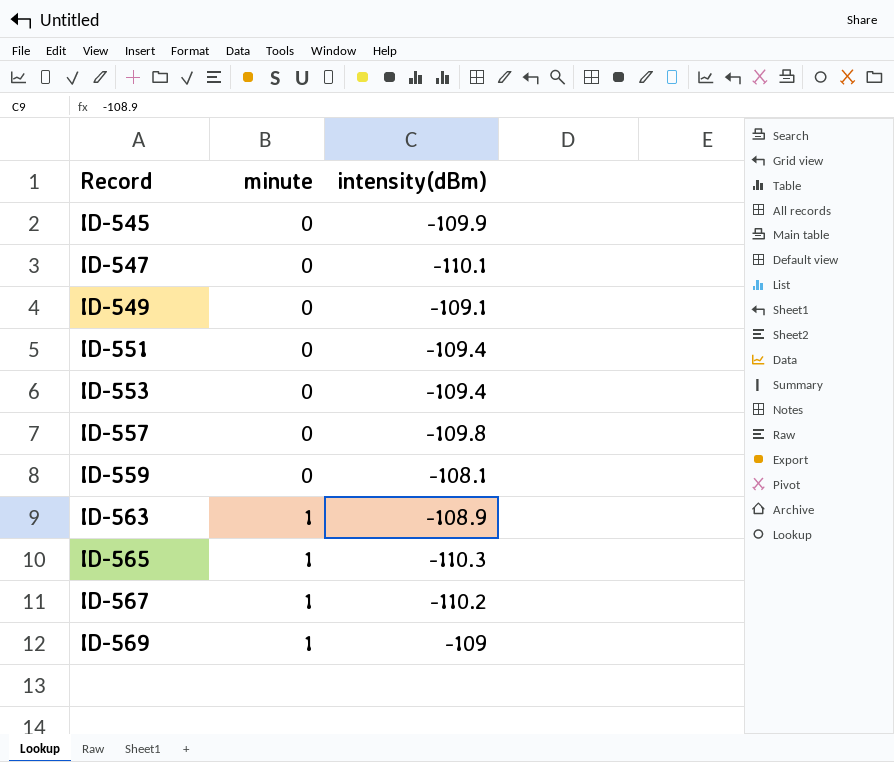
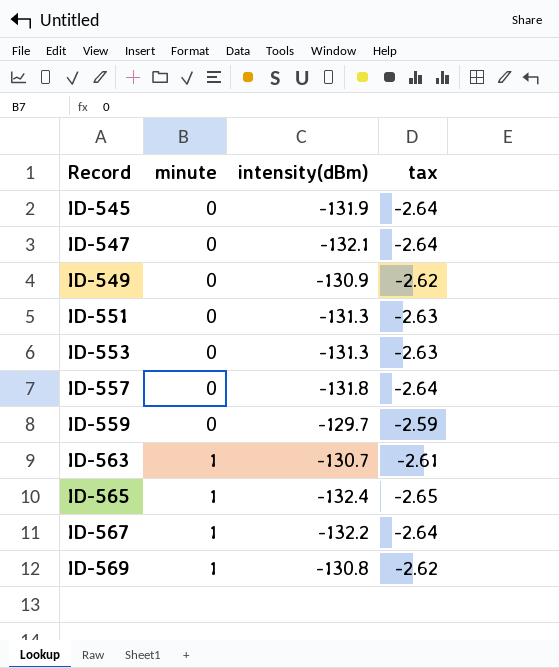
column tax | formula: none -> [intensity(dBm)] * 0.02
ID-545 | intensity(dBm): -109.9 -> -131.9
ID-547 | intensity(dBm): -110.1 -> -132.1
ID-549 | intensity(dBm): -109.1 -> -130.9
ID-551 | intensity(dBm): -109.4 -> -131.3
ID-553 | intensity(dBm): -109.4 -> -131.3
ID-557 | intensity(dBm): -109.8 -> -131.8
ID-559 | intensity(dBm): -108.1 -> -129.7
ID-563 | intensity(dBm): -108.9 -> -130.7
ID-565 | intensity(dBm): -110.3 -> -132.4
ID-567 | intensity(dBm): -110.2 -> -132.2
ID-569 | intensity(dBm): -109 -> -130.8

